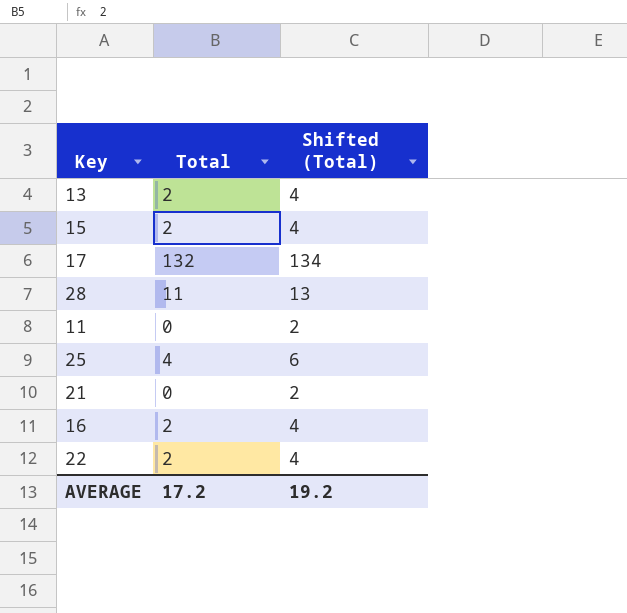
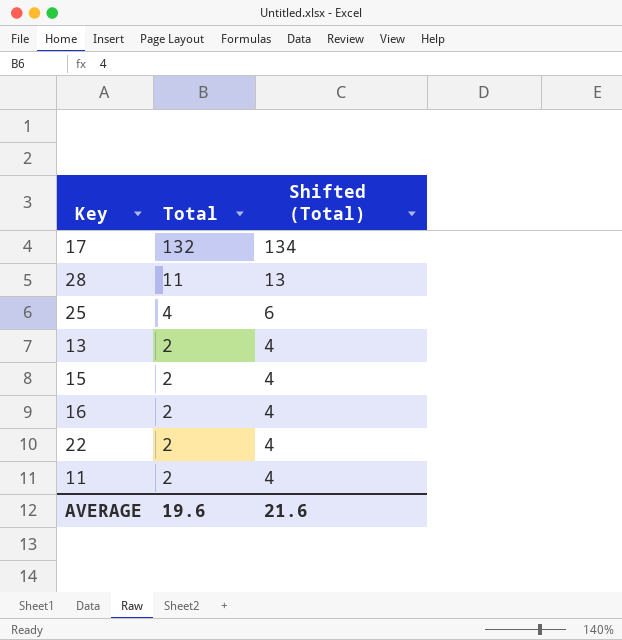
row order: none -> Total descending
row 21: 0 | 2 -> none
11 | Total: 0 -> 2
11 | Shifted (Total): 2 -> 4
AVERAGE | Total: 17.2 -> 19.6
AVERAGE | Shifted (Total): 19.2 -> 21.6

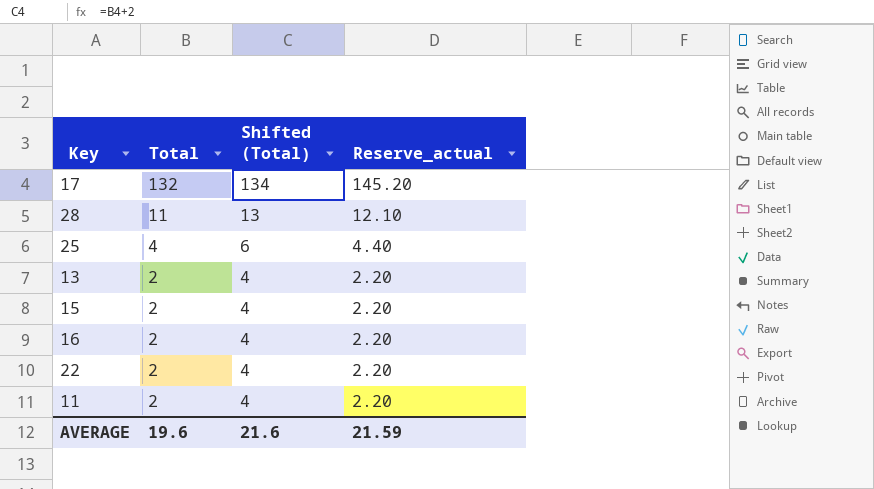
column Reserve_actual | formula: none -> [Total] * 1.1

